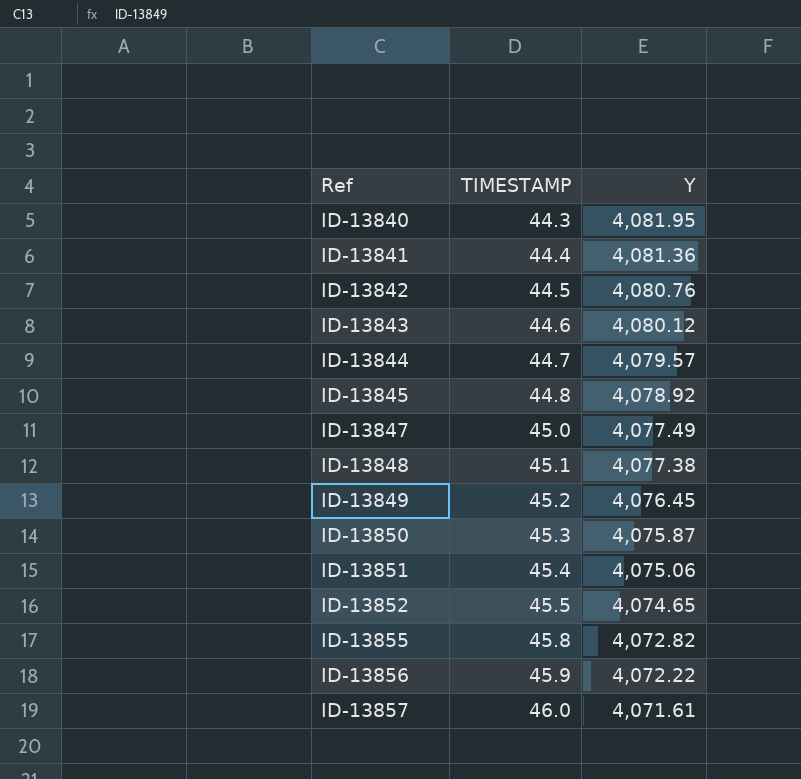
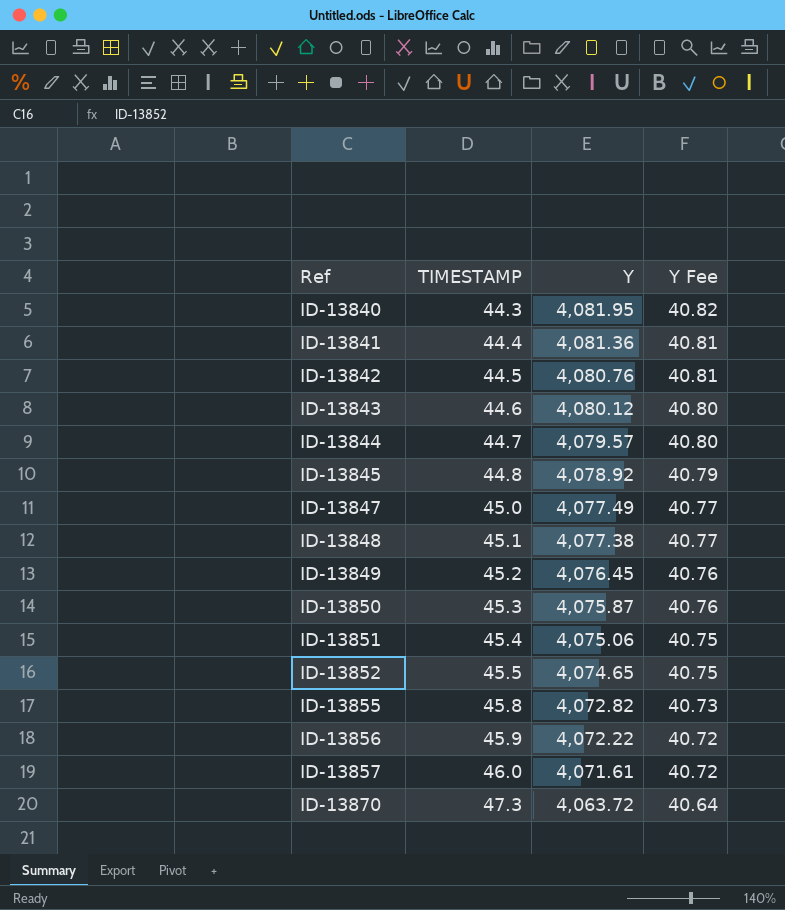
column Y Fee | formula: none -> [Y] * 0.01
row ID-13870: none -> 47.3 | 4,063.72 | 40.64

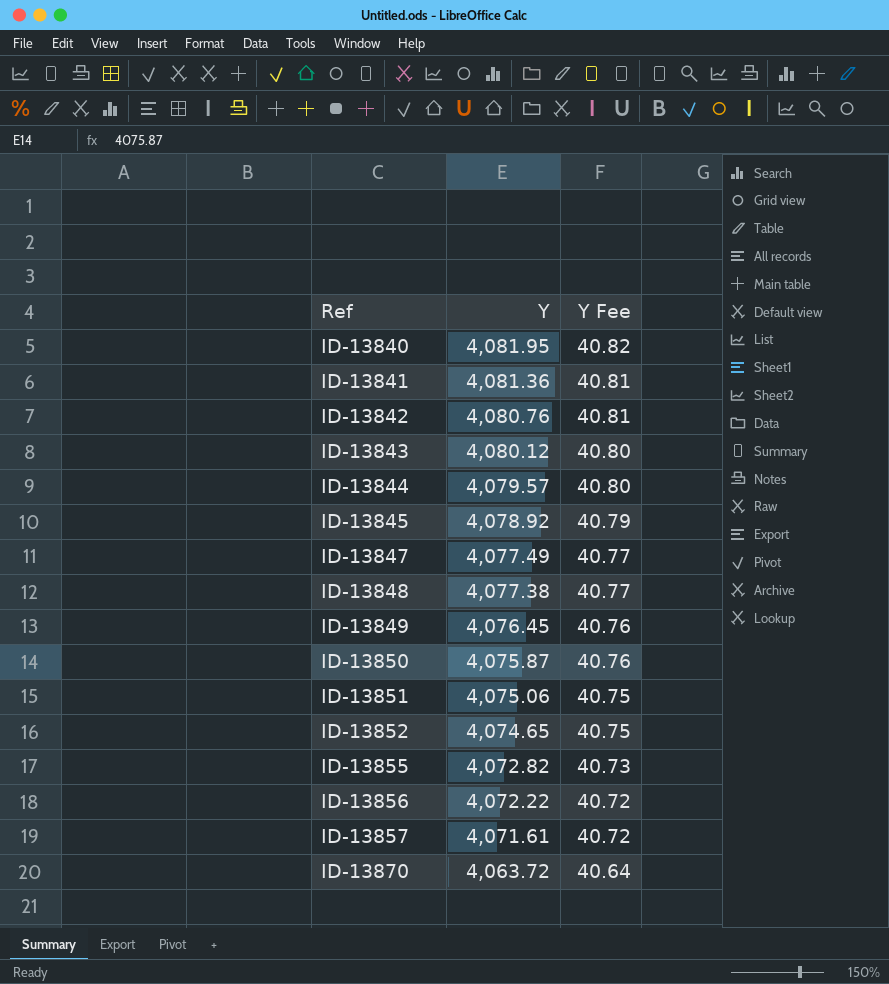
column TIMESTAMP | position: 2 -> none

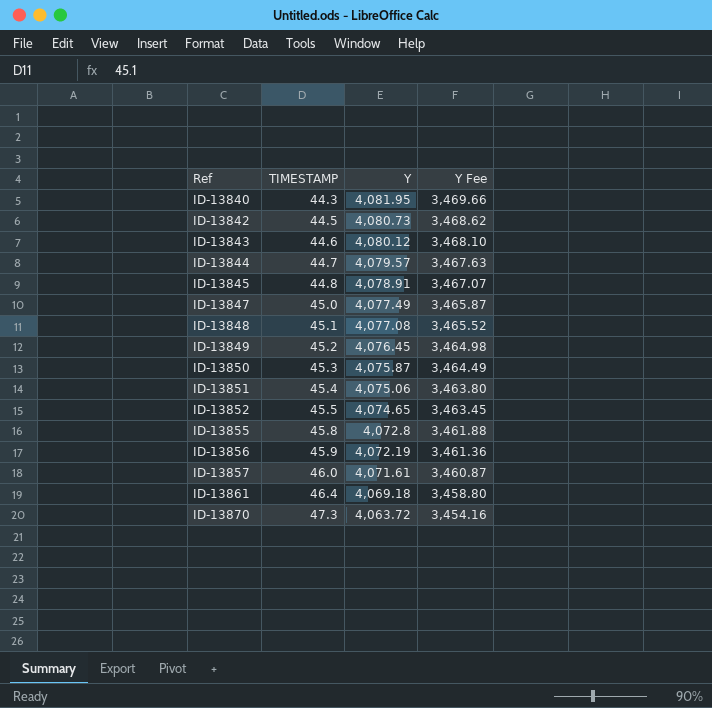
column TIMESTAMP | position: none -> 2
column Y Fee | formula: [Y] * 0.01 -> [Y] * 0.85
row ID-13841: 4,081.36 | 40.81 -> none
ID-13842 | Y: 4,080.76 -> 4,080.73
ID-13845 | Y: 4,078.92 -> 4,078.91
ID-13848 | Y: 4,077.38 -> 4,077.08
ID-13855 | Y: 4,072.82 -> 4,072.8
ID-13856 | Y: 4,072.22 -> 4,072.19
row ID-13861: none -> 46.4 | 4,069.18 | 3,458.80

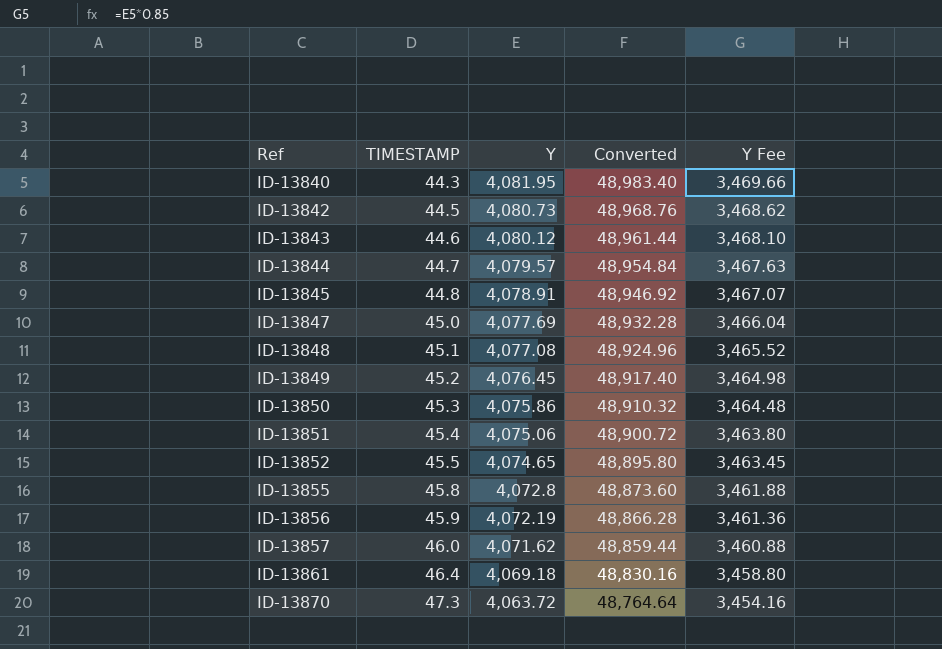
column Converted | formula: none -> [Y] * 12
ID-13847 | Y: 4,077.49 -> 4,077.69
ID-13847 | Y Fee: 3,465.87 -> 3,466.04
ID-13850 | Y: 4,075.87 -> 4,075.86
ID-13850 | Y Fee: 3,464.49 -> 3,464.48
ID-13857 | Y: 4,071.61 -> 4,071.62
ID-13857 | Y Fee: 3,460.87 -> 3,460.88

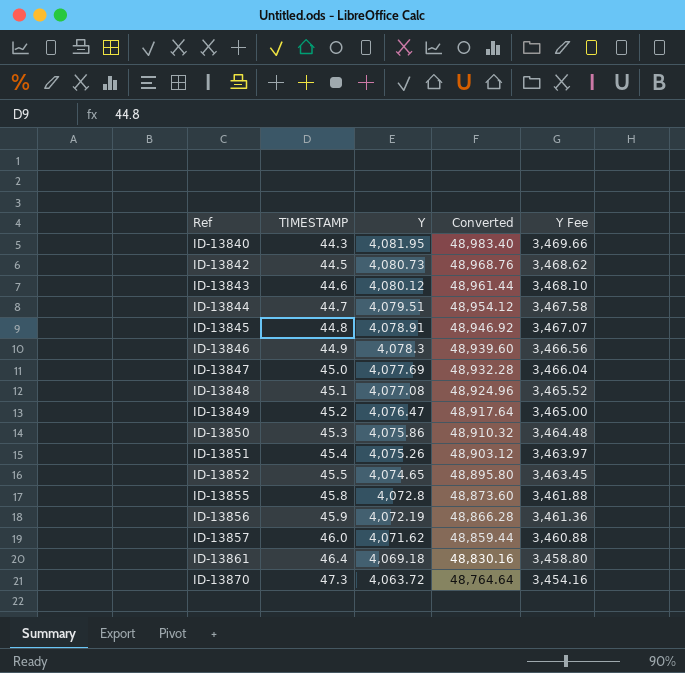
ID-13844 | Y: 4,079.57 -> 4,079.51
ID-13844 | Converted: 48,954.84 -> 48,954.12
ID-13844 | Y Fee: 3,467.63 -> 3,467.58
row ID-13846: none -> 44.9 | 4,078.3 | 48,939.60 | 3,466.56
ID-13849 | Y: 4,076.45 -> 4,076.47
ID-13849 | Converted: 48,917.40 -> 48,917.64
ID-13849 | Y Fee: 3,464.98 -> 3,465.00
ID-13851 | Y: 4,075.06 -> 4,075.26
ID-13851 | Converted: 48,900.72 -> 48,903.12
ID-13851 | Y Fee: 3,463.80 -> 3,463.97

